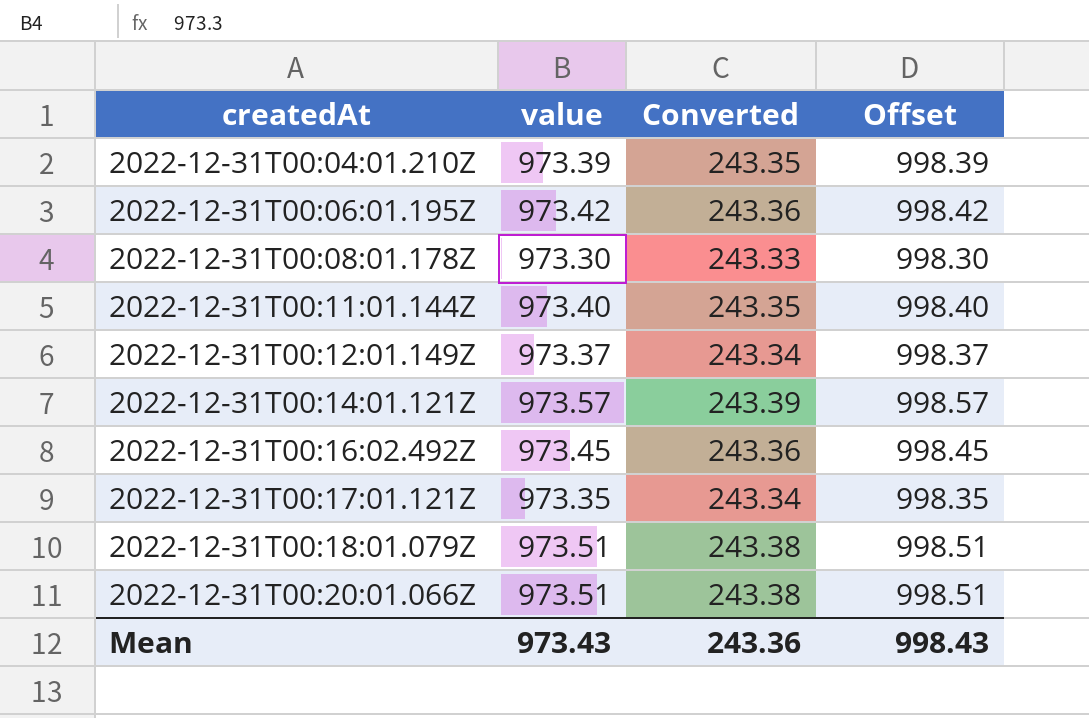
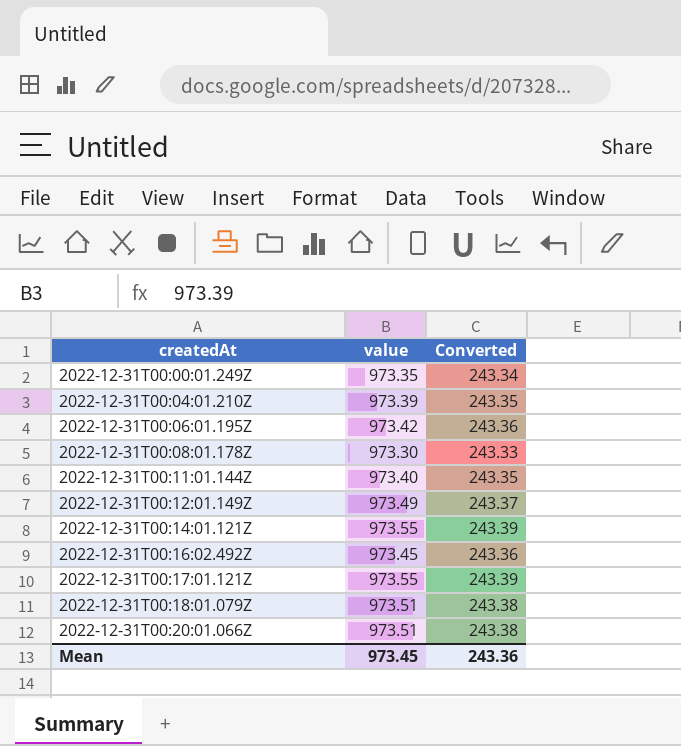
column Offset | formula: [value] + 25 -> none
row 2022-12-31T00:00:01.249Z: none -> 973.35 | 243.34
2022-12-31T00:12:01.149Z | value: 973.37 -> 973.49
2022-12-31T00:12:01.149Z | Converted: 243.34 -> 243.37
2022-12-31T00:14:01.121Z | value: 973.57 -> 973.55
2022-12-31T00:17:01.121Z | value: 973.35 -> 973.55
2022-12-31T00:17:01.121Z | Converted: 243.34 -> 243.39
Mean | value: 973.43 -> 973.45

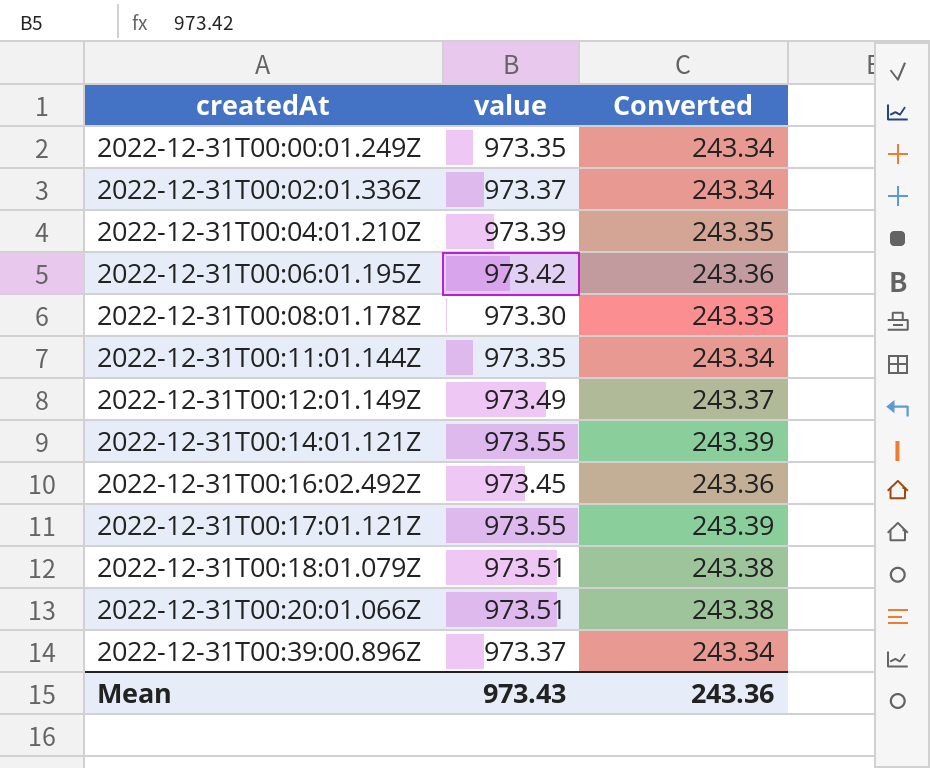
row 2022-12-31T00:02:01.336Z: none -> 973.37 | 243.34
2022-12-31T00:11:01.144Z | value: 973.40 -> 973.35
2022-12-31T00:11:01.144Z | Converted: 243.35 -> 243.34
row 2022-12-31T00:39:00.896Z: none -> 973.37 | 243.34
Mean | value: 973.45 -> 973.43

